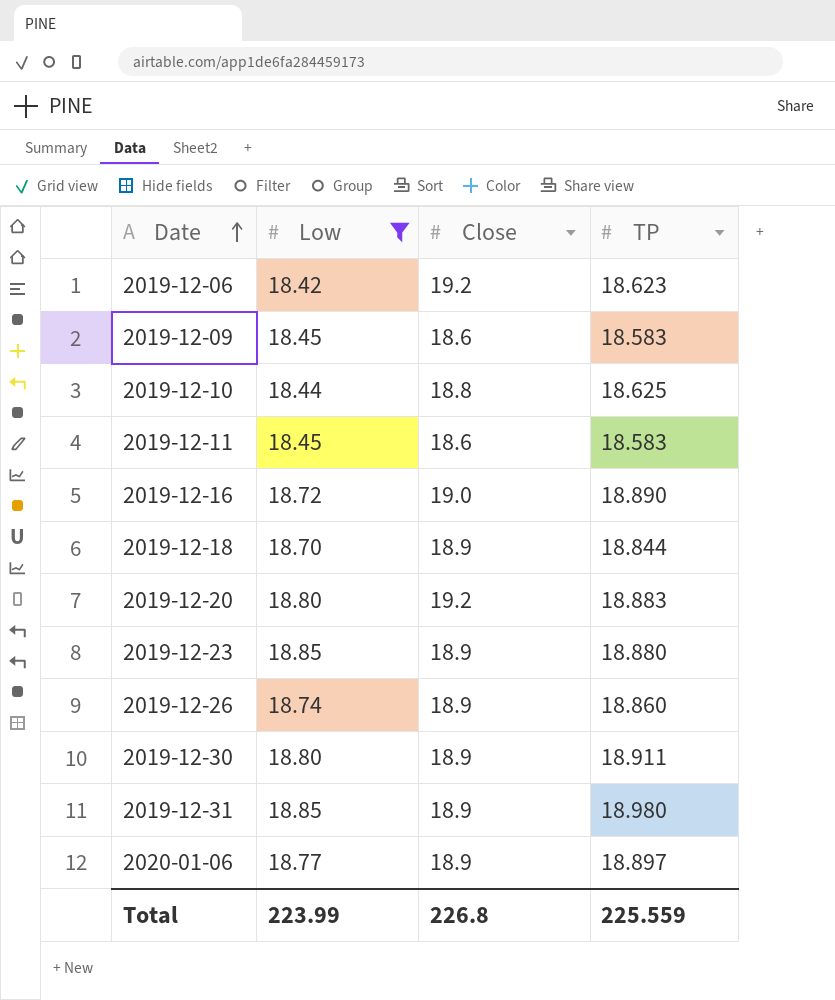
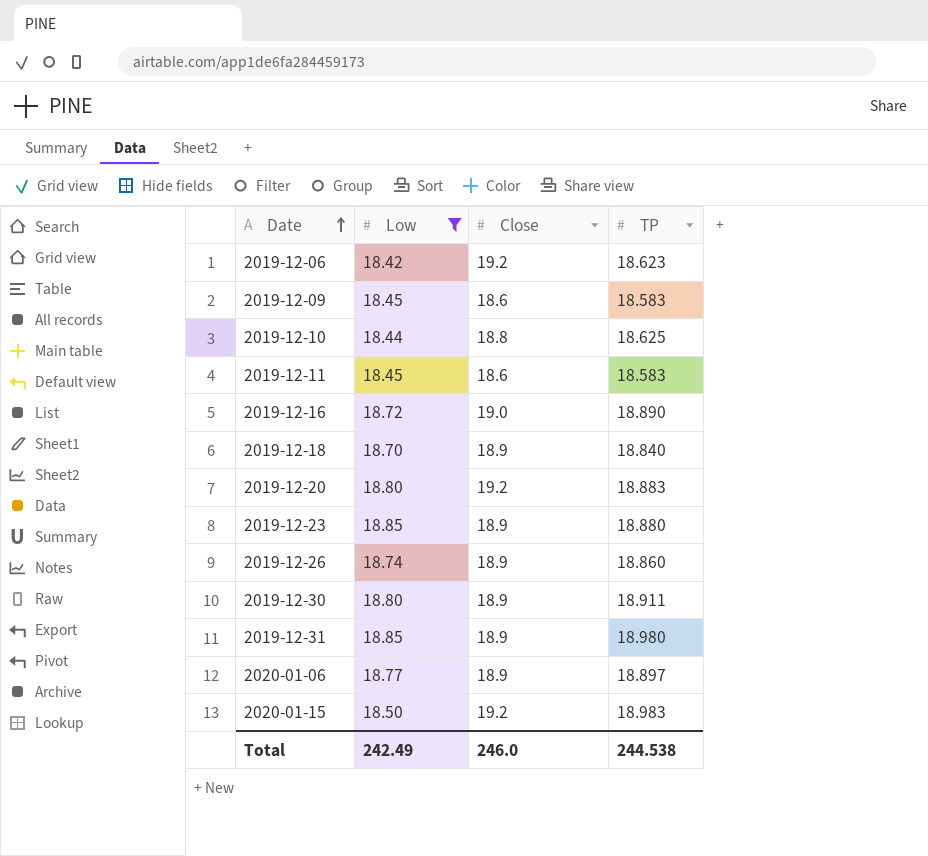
2019-12-18 | TP: 18.844 -> 18.840
row 2020-01-15: none -> 18.50 | 19.2 | 18.983
Total | Low: 223.99 -> 242.49
Total | Close: 226.8 -> 246.0
Total | TP: 225.559 -> 244.538

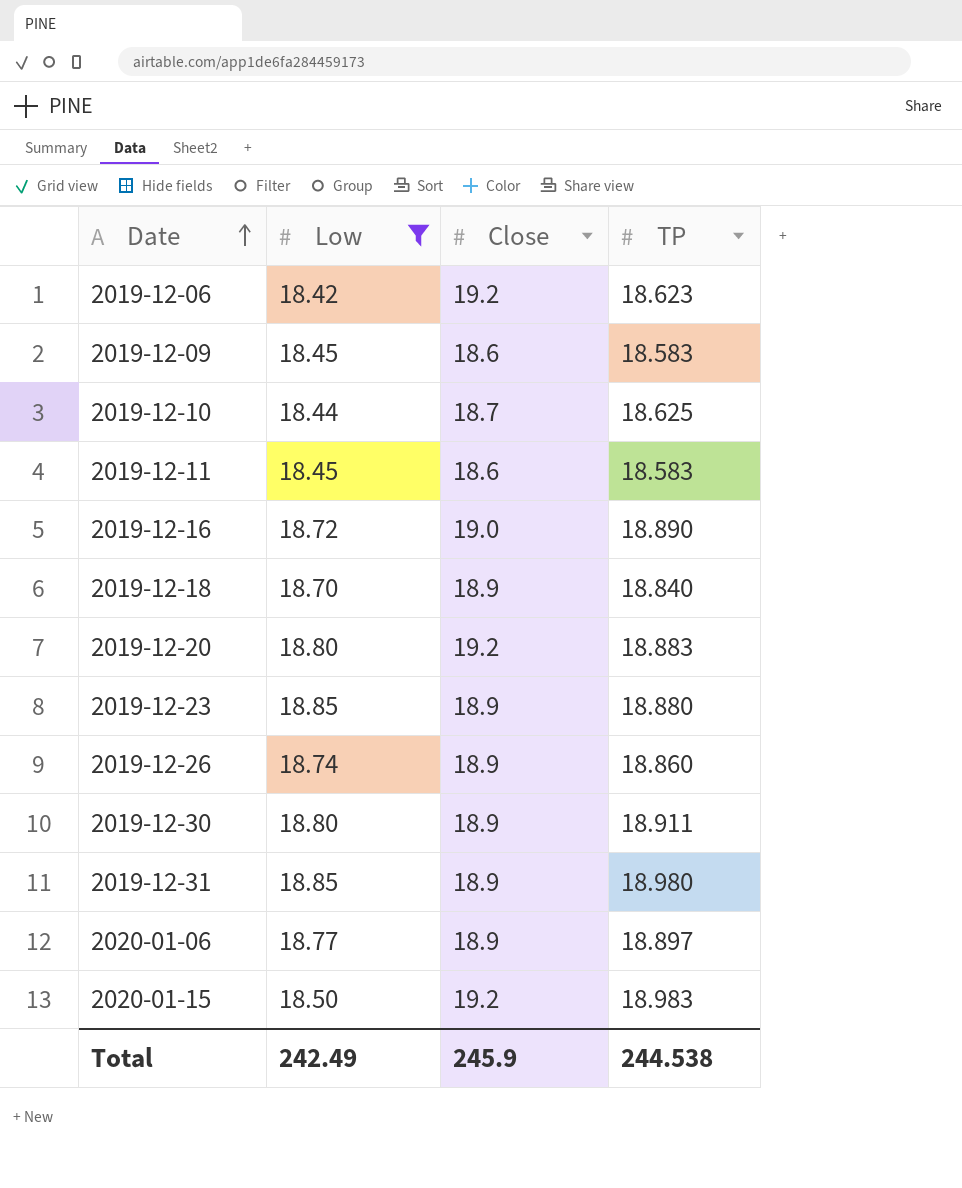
2019-12-10 | Close: 18.8 -> 18.7
Total | Close: 246.0 -> 245.9

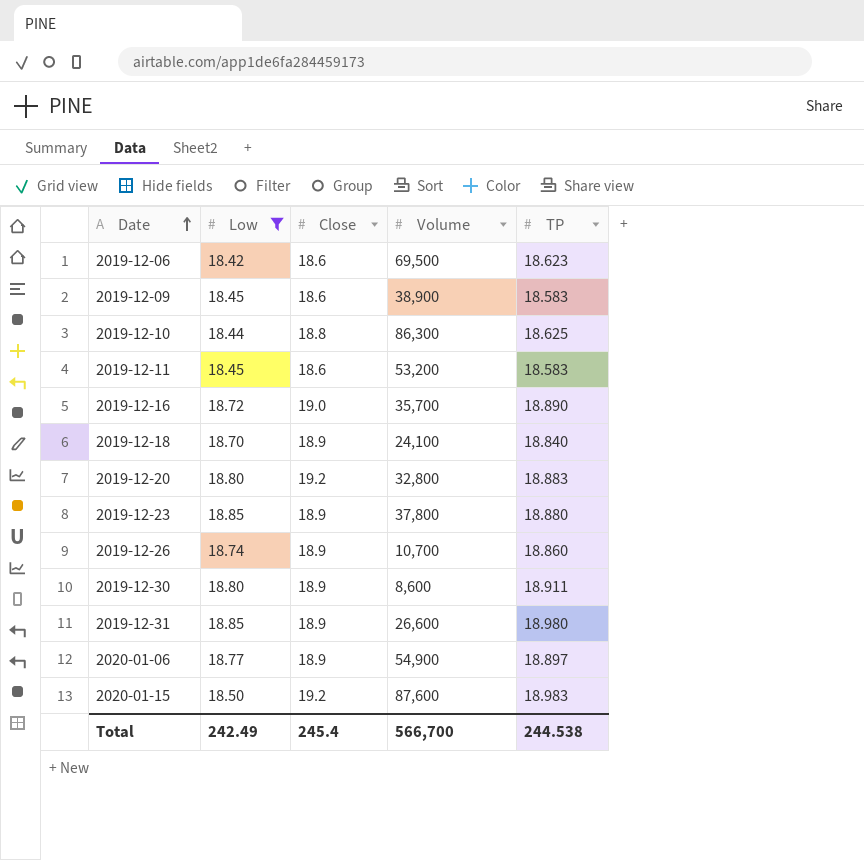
column Volume | position: none -> 4
2019-12-06 | Close: 19.2 -> 18.6
2019-12-10 | Close: 18.7 -> 18.8
Total | Close: 245.9 -> 245.4

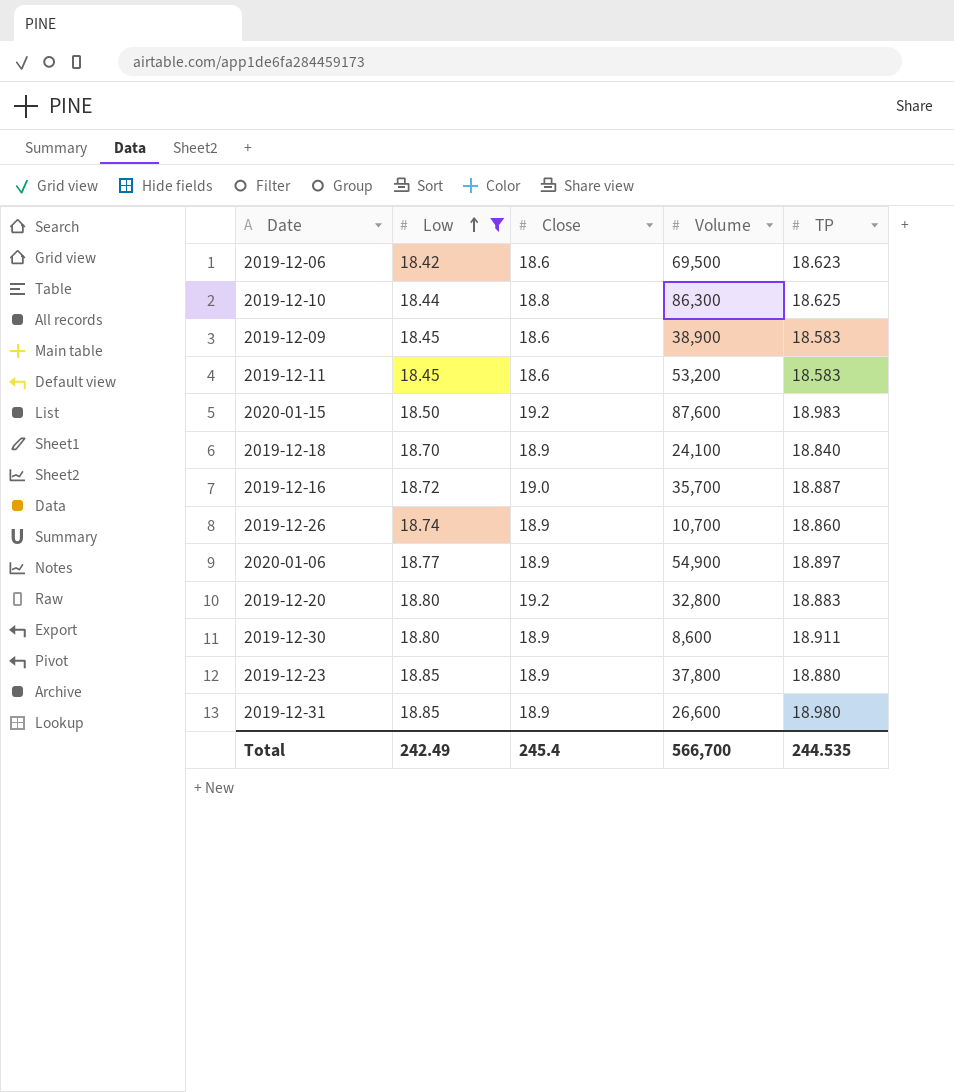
row order: Date ascending -> Low ascending
2019-12-16 | TP: 18.890 -> 18.887
Total | TP: 244.538 -> 244.535

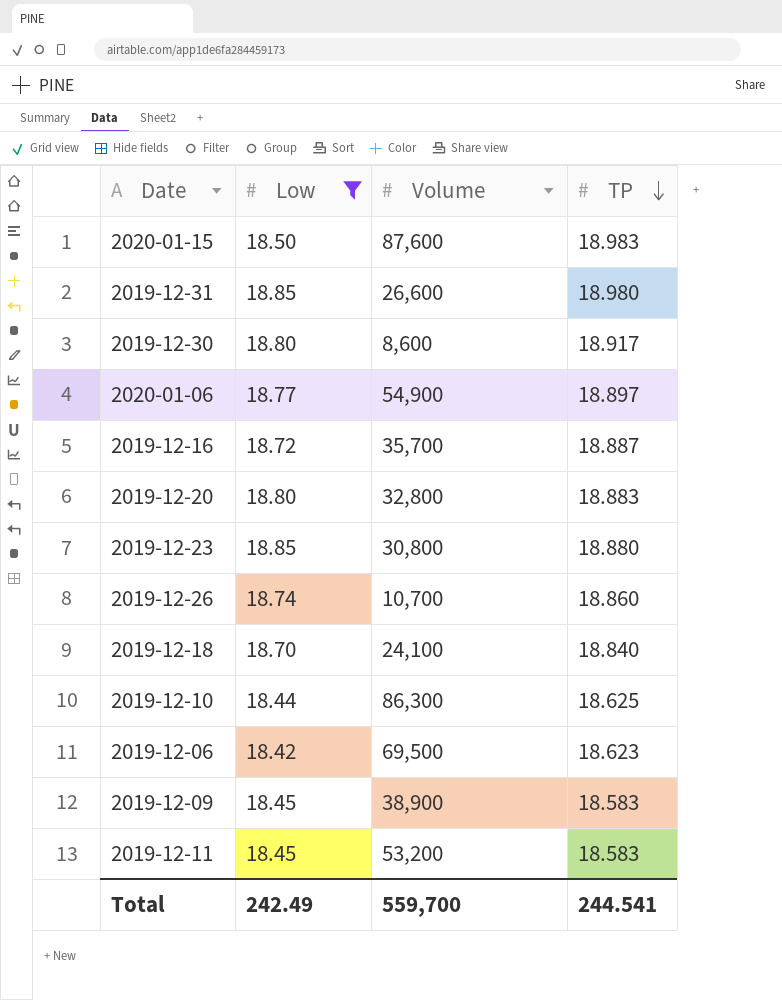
row order: Low ascending -> TP descending
column Close | position: 3 -> none
2019-12-30 | TP: 18.911 -> 18.917
2019-12-23 | Volume: 37,800 -> 30,800
Total | Volume: 566,700 -> 559,700
Total | TP: 244.535 -> 244.541

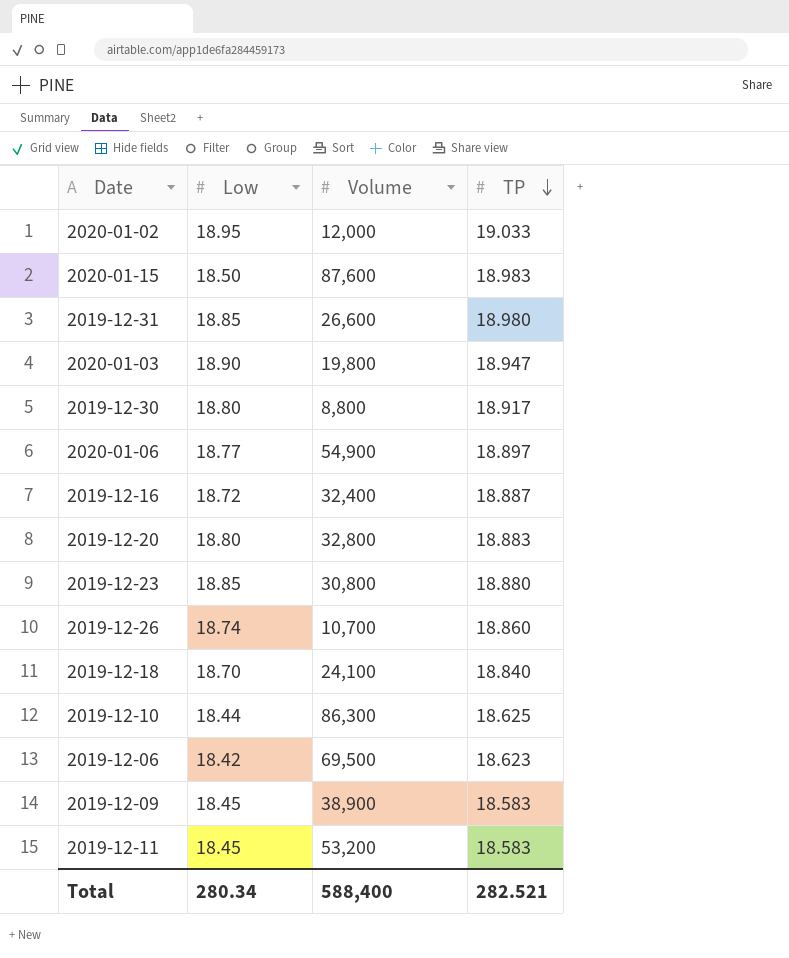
filter: Low <= 18.85 -> none
2019-12-30 | Volume: 8,600 -> 8,800
2019-12-16 | Volume: 35,700 -> 32,400
Total | Low: 242.49 -> 280.34
Total | Volume: 559,700 -> 588,400
Total | TP: 244.541 -> 282.521

